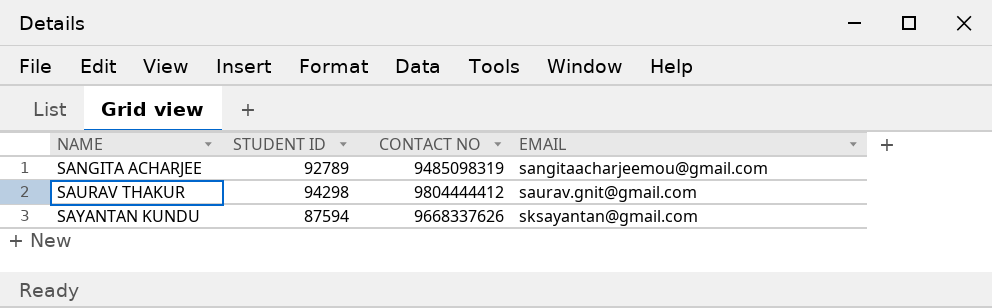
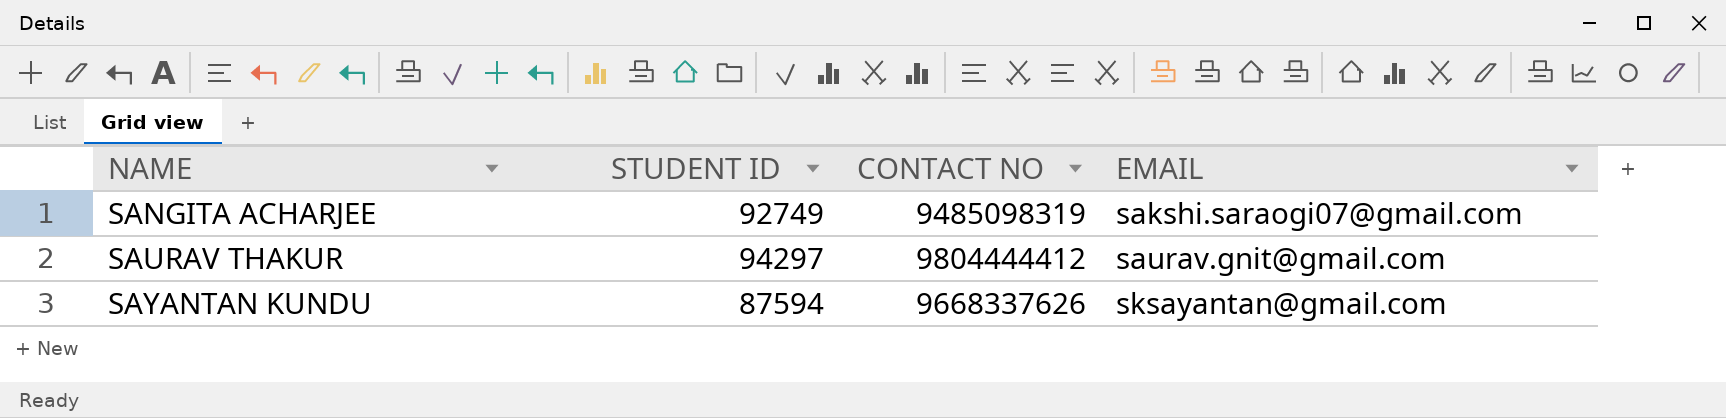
SANGITA ACHARJEE | STUDENT ID: 92789 -> 92749
SANGITA ACHARJEE | EMAIL: sangitaacharjeemou@gmail.com -> sakshi.saraogi07@gmail.com
SAURAV THAKUR | STUDENT ID: 94298 -> 94297

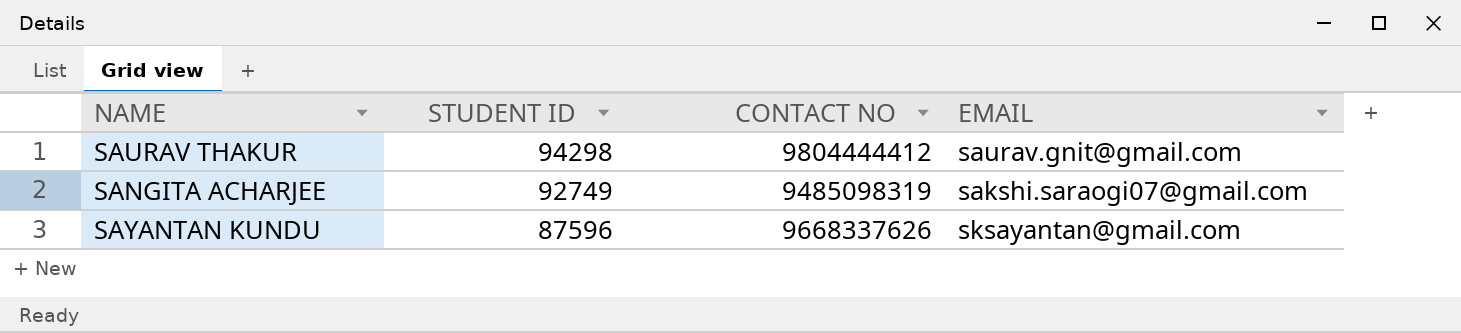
row order: NAME ascending -> STUDENT ID descending
SAURAV THAKUR | STUDENT ID: 94297 -> 94298
SAYANTAN KUNDU | STUDENT ID: 87594 -> 87596

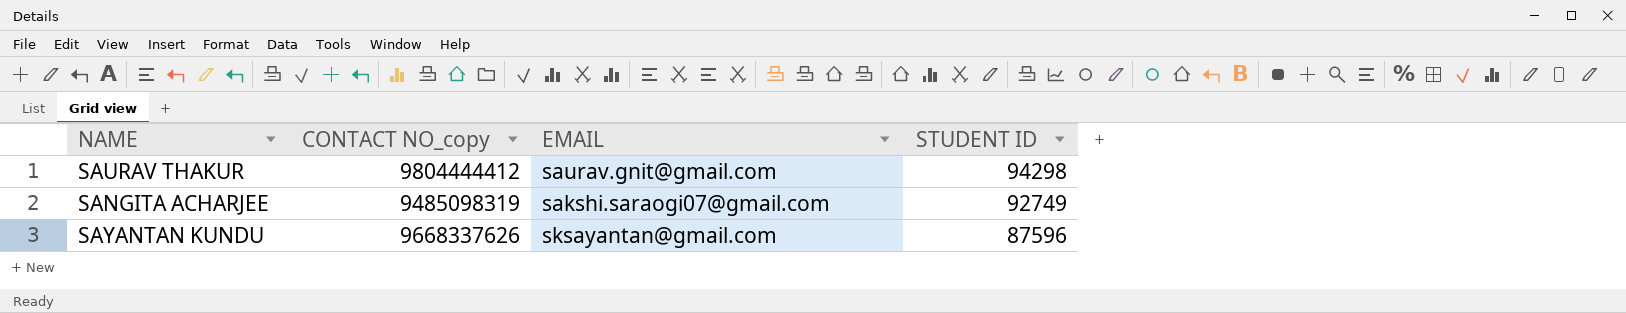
column name: CONTACT NO -> CONTACT NO_copy
column STUDENT ID | position: 2 -> 4

